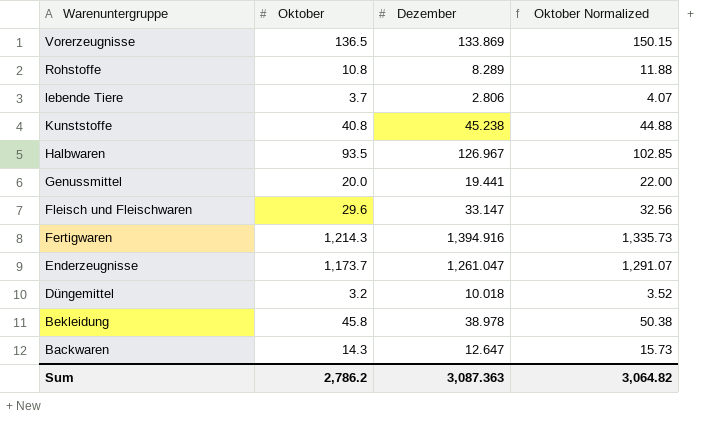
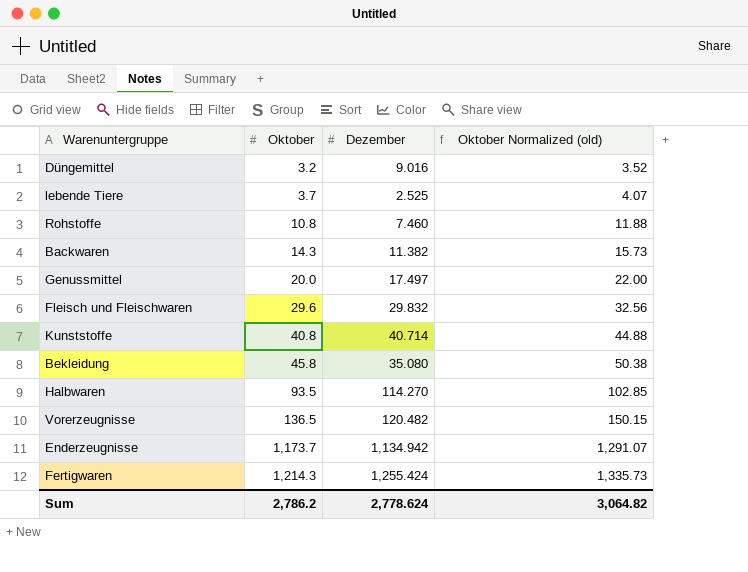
row order: Warenuntergruppe descending -> Oktober ascending
column name: Oktober Normalized -> Oktober Normalized (old)
Düngemittel | Dezember: 10.018 -> 9.016
lebende Tiere | Dezember: 2.806 -> 2.525
Rohstoffe | Dezember: 8.289 -> 7.460
Backwaren | Dezember: 12.647 -> 11.382
Genussmittel | Dezember: 19.441 -> 17.497
Fleisch und Fleischwaren | Dezember: 33.147 -> 29.832
Kunststoffe | Dezember: 45.238 -> 40.714
Bekleidung | Dezember: 38.978 -> 35.080
Halbwaren | Dezember: 126.967 -> 114.270
Vorerzeugnisse | Dezember: 133.869 -> 120.482
Enderzeugnisse | Dezember: 1,261.047 -> 1,134.942
Fertigwaren | Dezember: 1,394.916 -> 1,255.424
Sum | Dezember: 3,087.363 -> 2,778.624

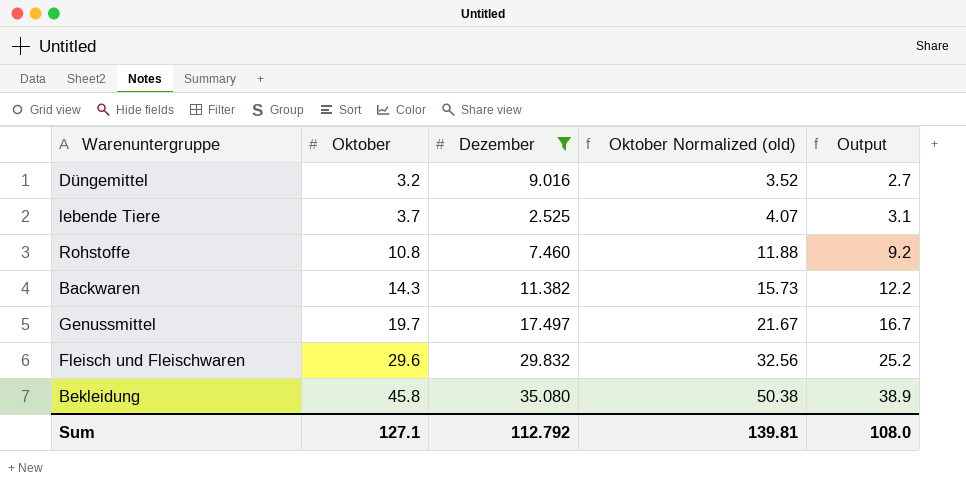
filter: none -> Dezember <= 35.080
column Output | formula: none -> [Oktober] * 0.85
Genussmittel | Oktober: 20.0 -> 19.7
Genussmittel | Oktober Normalized (old): 22.00 -> 21.67
Sum | Oktober: 2,786.2 -> 127.1
Sum | Dezember: 2,778.624 -> 112.792
Sum | Oktober Normalized (old): 3,064.82 -> 139.81

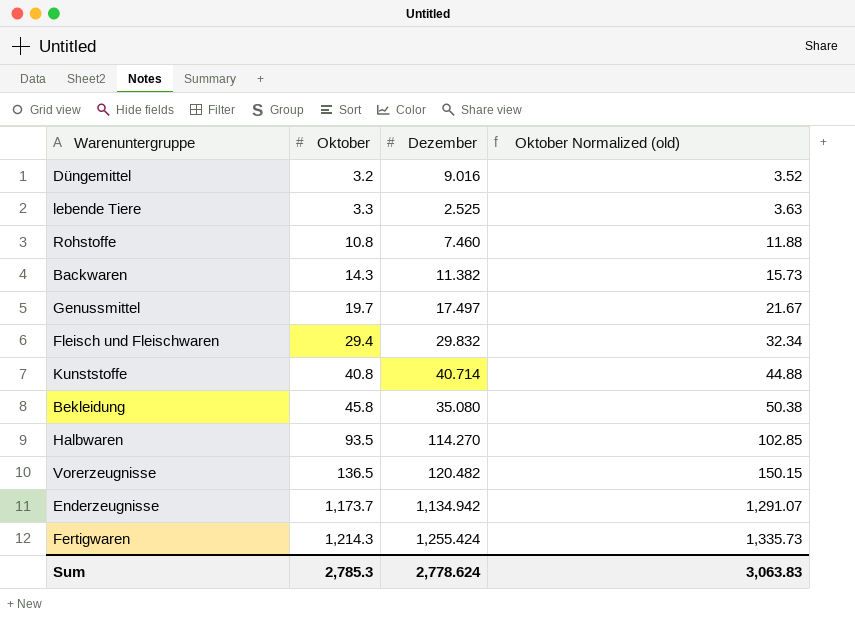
filter: Dezember <= 35.080 -> none
column Output | formula: [Oktober] * 0.85 -> none
lebende Tiere | Oktober: 3.7 -> 3.3
lebende Tiere | Oktober Normalized (old): 4.07 -> 3.63
Fleisch und Fleischwaren | Oktober: 29.6 -> 29.4
Fleisch und Fleischwaren | Oktober Normalized (old): 32.56 -> 32.34
Sum | Oktober: 127.1 -> 2,785.3
Sum | Dezember: 112.792 -> 2,778.624
Sum | Oktober Normalized (old): 139.81 -> 3,063.83

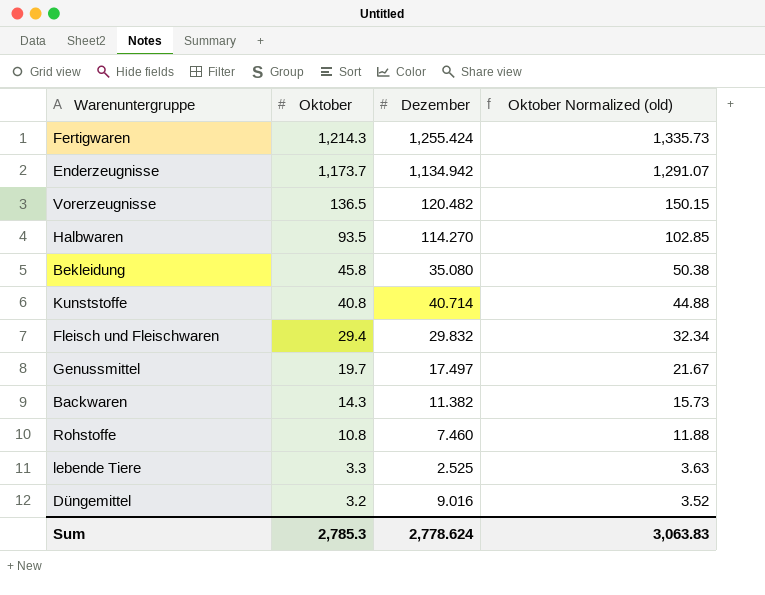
row order: Oktober ascending -> Oktober descending

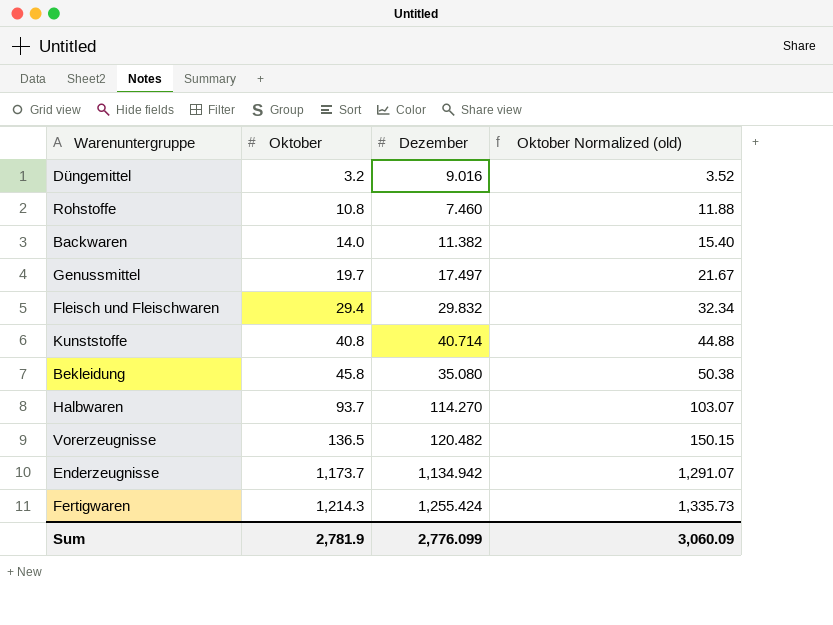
row order: Oktober descending -> Oktober ascending
row lebende Tiere: 3.3 | 2.525 | 3.63 -> none
Backwaren | Oktober: 14.3 -> 14.0
Backwaren | Oktober Normalized (old): 15.73 -> 15.40
Halbwaren | Oktober: 93.5 -> 93.7
Halbwaren | Oktober Normalized (old): 102.85 -> 103.07
Sum | Oktober: 2,785.3 -> 2,781.9
Sum | Dezember: 2,778.624 -> 2,776.099
Sum | Oktober Normalized (old): 3,063.83 -> 3,060.09

